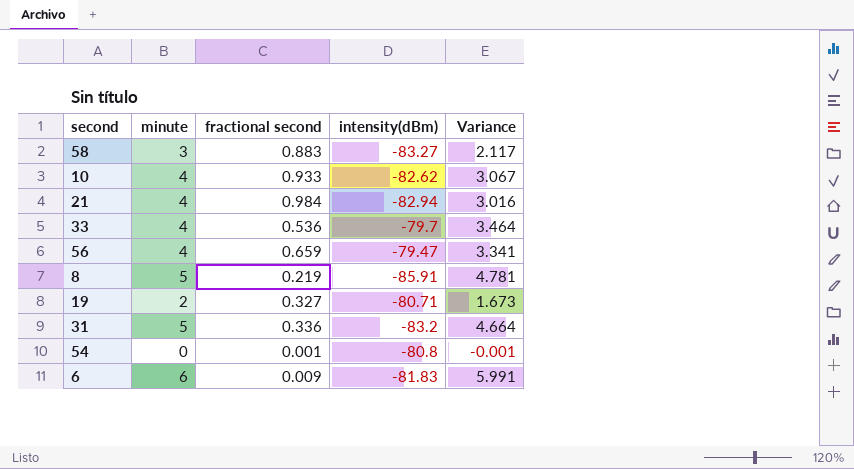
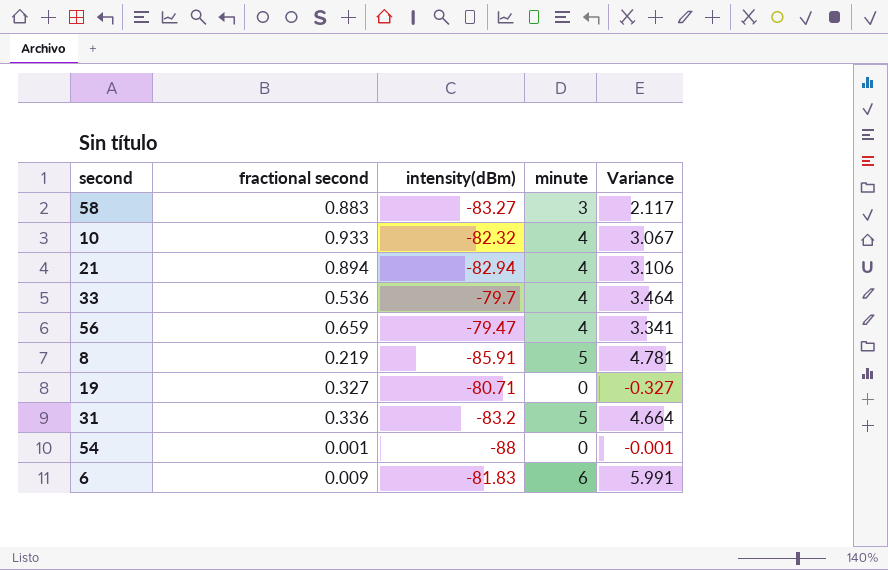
column minute | position: 2 -> 4
10 | intensity(dBm): -82.62 -> -82.32
21 | fractional second: 0.984 -> 0.894
21 | Variance: 3.016 -> 3.106
19 | minute: 2 -> 0
19 | Variance: 1.673 -> -0.327
54 | intensity(dBm): -80.8 -> -88

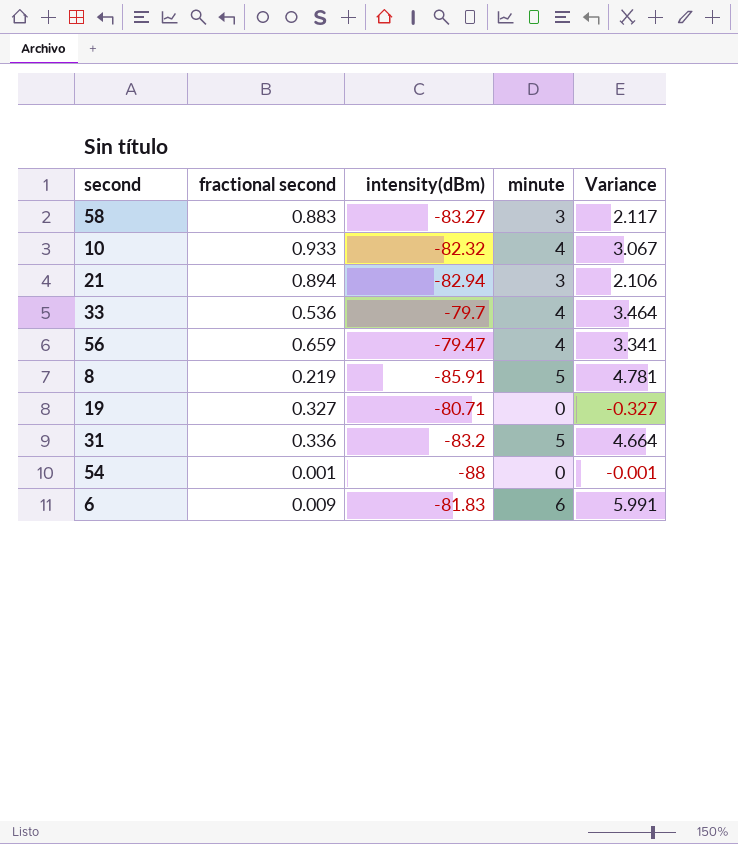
21 | minute: 4 -> 3
21 | Variance: 3.106 -> 2.106

